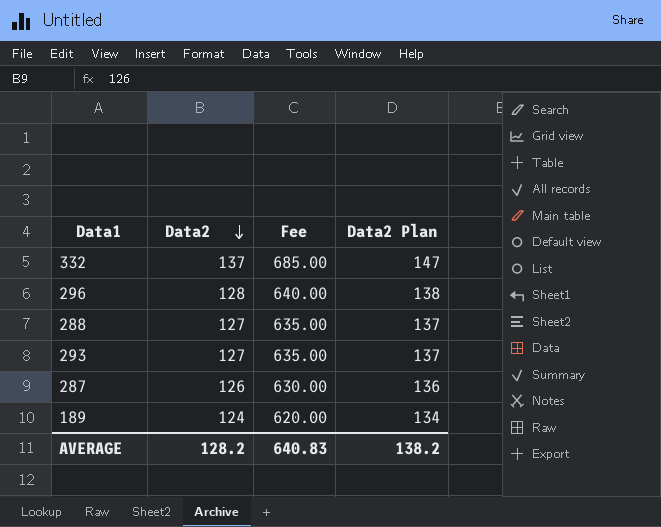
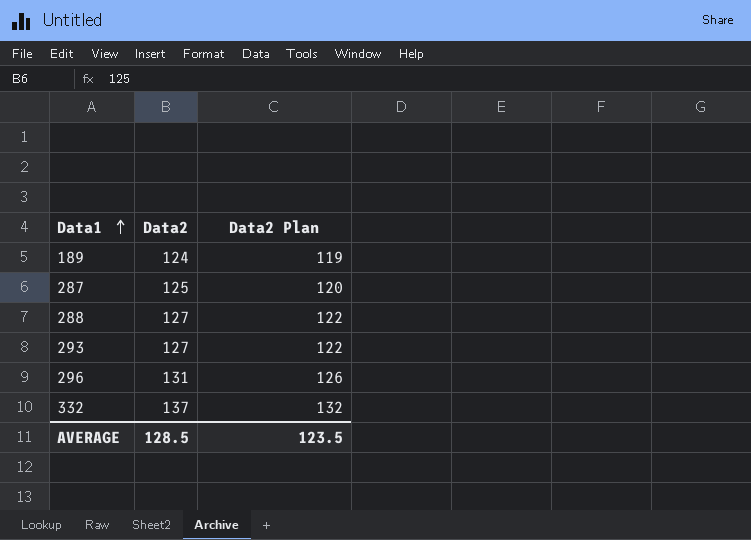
row order: Data2 descending -> Data1 ascending
column Fee | formula: [Data2] * 5 -> none
column Data2 Plan | formula: [Data2] + 10 -> [Data2] - 5
287 | Data2: 126 -> 125
296 | Data2: 128 -> 131
AVERAGE | Data2: 128.2 -> 128.5
AVERAGE | Data2 Plan: 138.2 -> 123.5

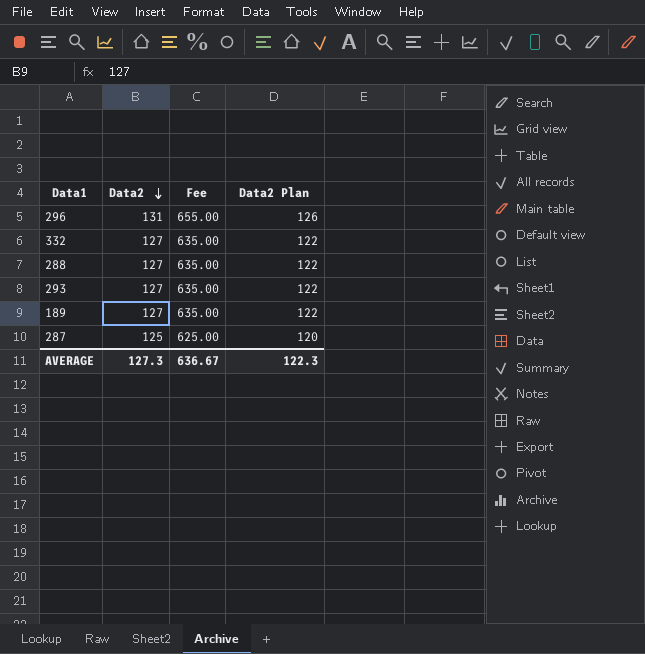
row order: Data1 ascending -> Data2 descending
column Fee | formula: none -> [Data2] * 5
332 | Data2: 137 -> 127
332 | Data2 Plan: 132 -> 122
189 | Data2: 124 -> 127
189 | Data2 Plan: 119 -> 122
AVERAGE | Data2: 128.5 -> 127.3
AVERAGE | Data2 Plan: 123.5 -> 122.3

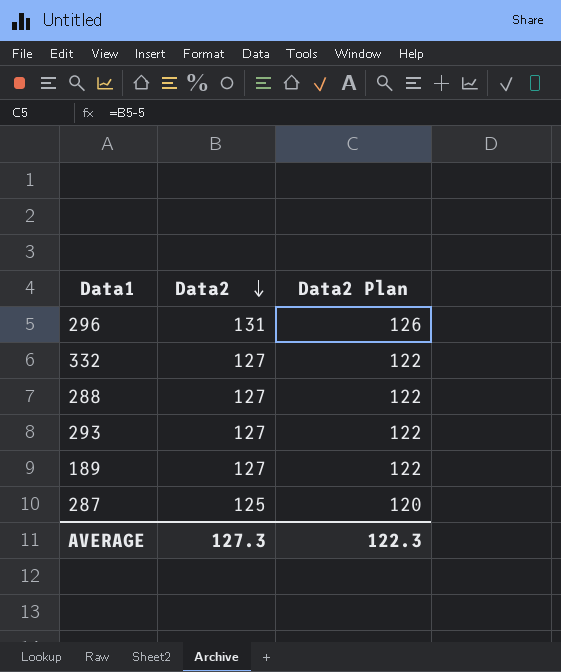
column Fee | formula: [Data2] * 5 -> none

